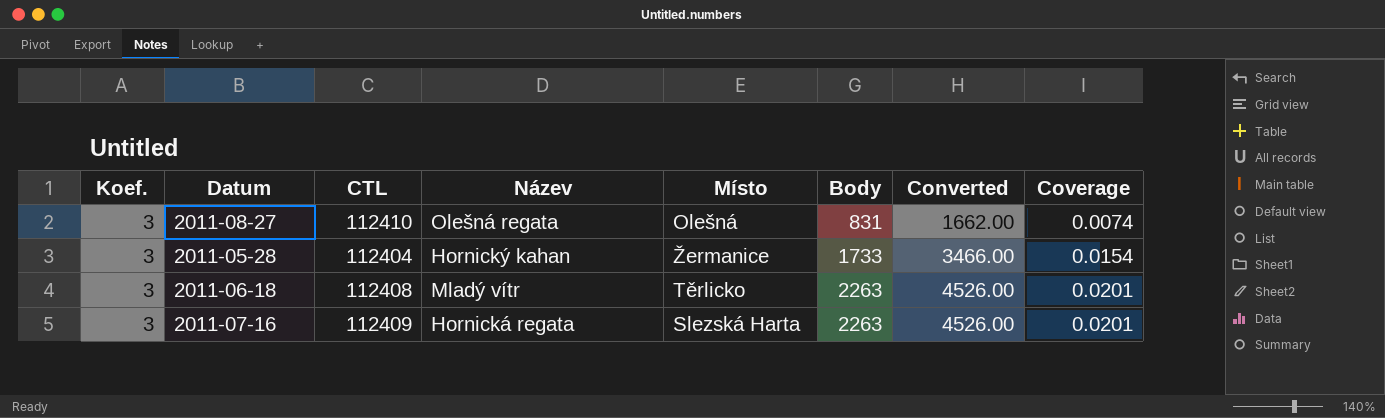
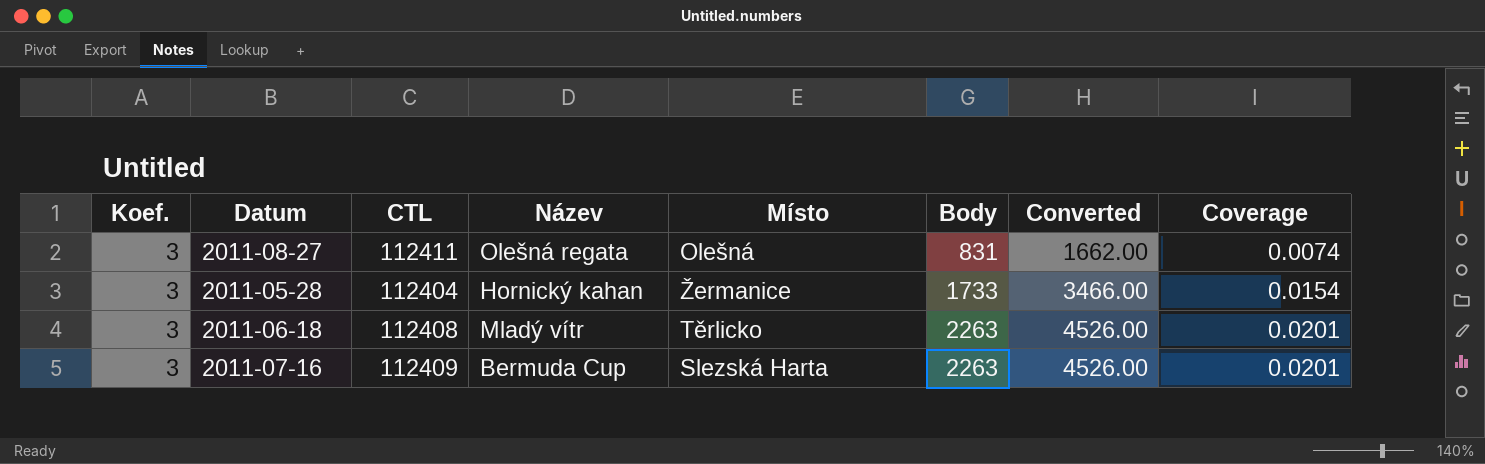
2011-08-27 | CTL: 112410 -> 112411
2011-07-16 | Název: Hornická regata -> Bermuda Cup

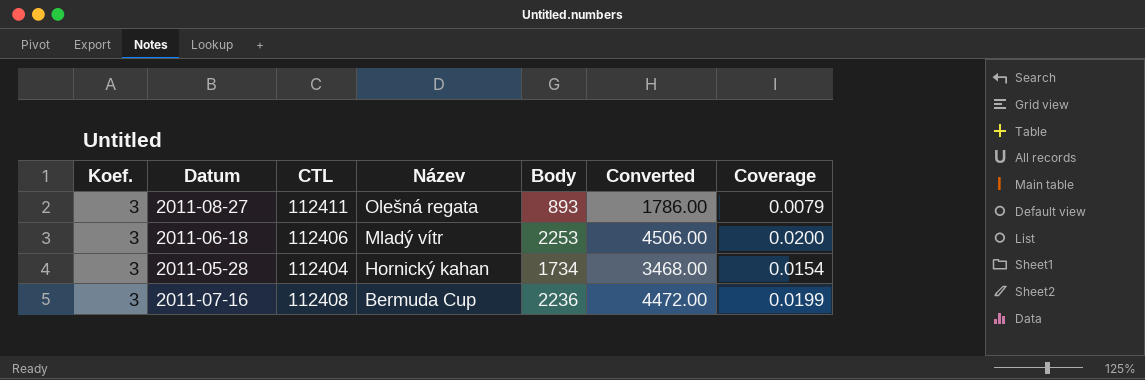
row order: Body ascending -> Název descending
column Místo | position: 5 -> none
2011-08-27 | Body: 831 -> 893
2011-08-27 | Converted: 1662.00 -> 1786.00
2011-08-27 | Coverage: 0.0074 -> 0.0079
2011-06-18 | CTL: 112408 -> 112406
2011-06-18 | Body: 2263 -> 2253
2011-06-18 | Converted: 4526.00 -> 4506.00
2011-06-18 | Coverage: 0.0201 -> 0.0200
2011-05-28 | Body: 1733 -> 1734
2011-05-28 | Converted: 3466.00 -> 3468.00
2011-07-16 | CTL: 112409 -> 112408
2011-07-16 | Body: 2263 -> 2236
2011-07-16 | Converted: 4526.00 -> 4472.00
2011-07-16 | Coverage: 0.0201 -> 0.0199

